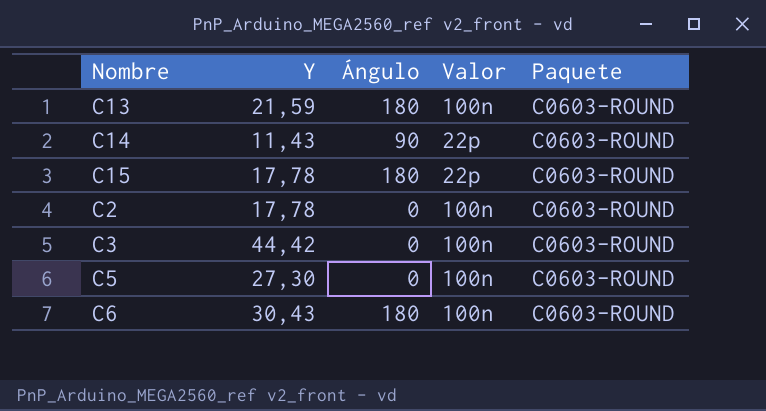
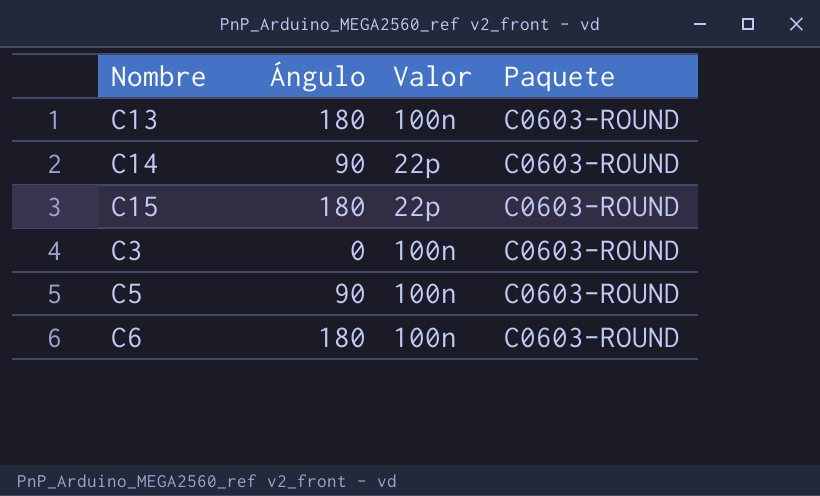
column Y | position: 2 -> none
row C2: 17,78 | 0 | 100n | C0603-ROUND -> none
C5 | Ángulo: 0 -> 90

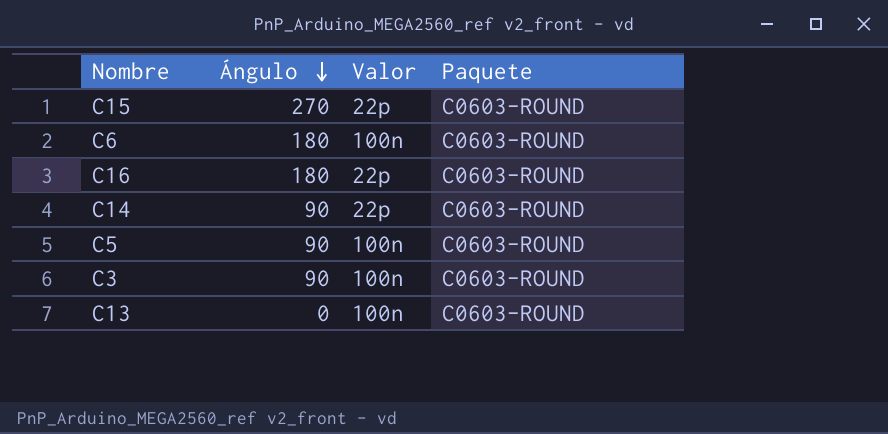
row order: none -> Ángulo descending
C15 | Ángulo: 180 -> 270
row C16: none -> 180 | 22p | C0603-ROUND
C3 | Ángulo: 0 -> 90
C13 | Ángulo: 180 -> 0

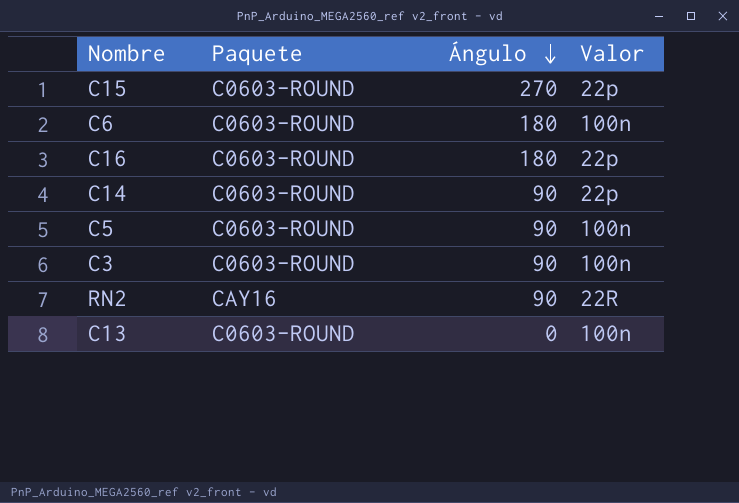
column Paquete | position: 4 -> 2
row RN2: none -> CAY16 | 90 | 22R

